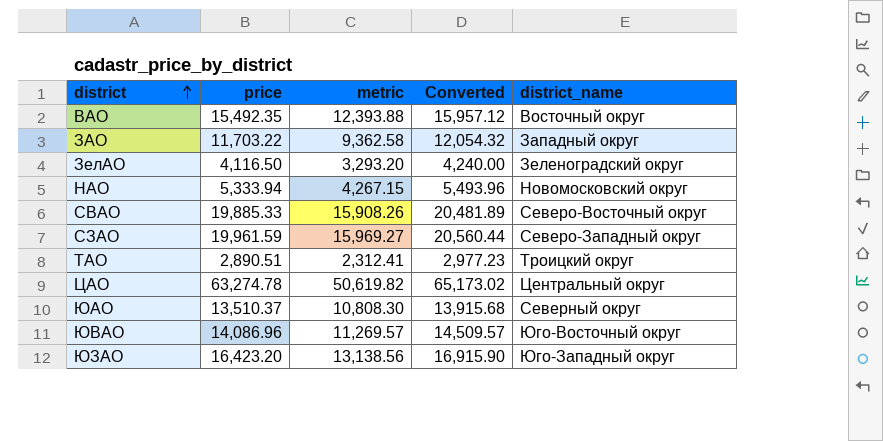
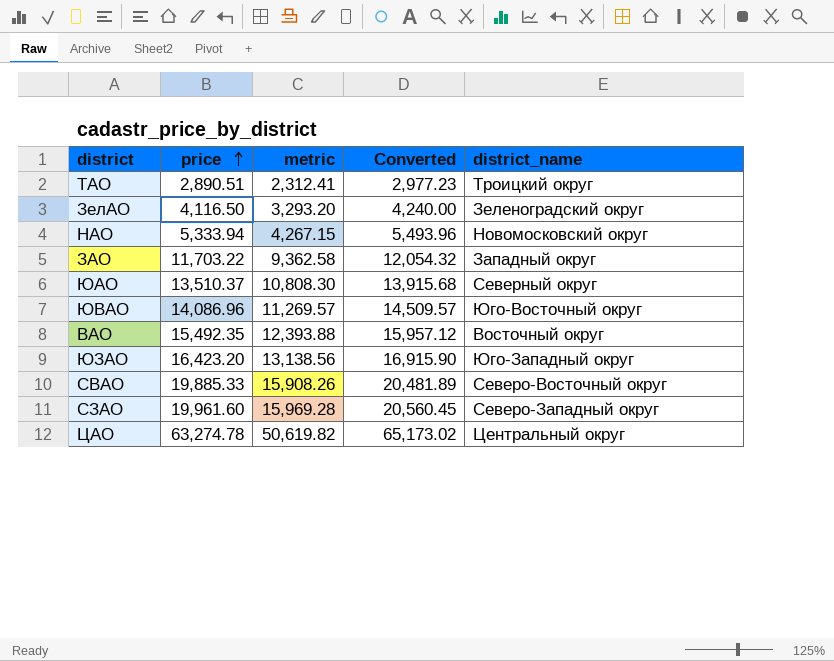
row order: district ascending -> price ascending
СЗАО | price: 19,961.59 -> 19,961.60
СЗАО | metric: 15,969.27 -> 15,969.28
СЗАО | Converted: 20,560.44 -> 20,560.45

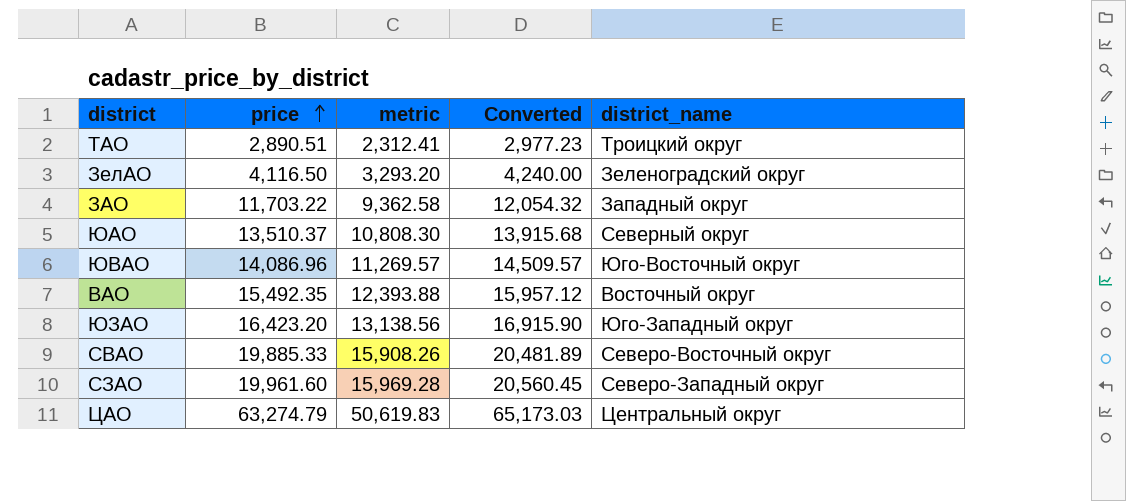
row НАО: 5,333.94 | 4,267.15 | 5,493.96 | Новомосковский округ -> none
ЦАО | price: 63,274.78 -> 63,274.79
ЦАО | metric: 50,619.82 -> 50,619.83
ЦАО | Converted: 65,173.02 -> 65,173.03

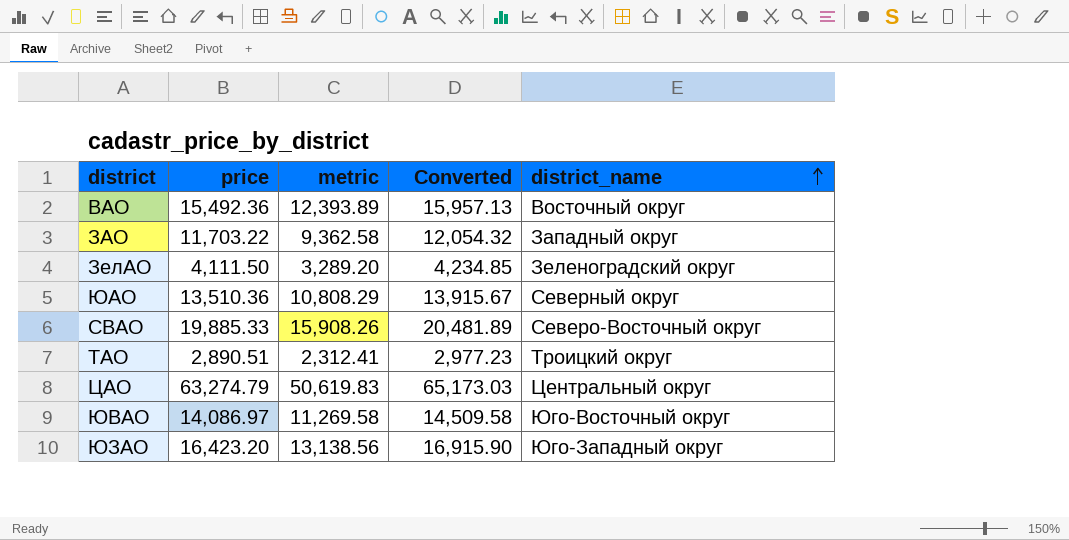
row order: price ascending -> district_name ascending
row СЗАО: 19,961.60 | 15,969.28 | 20,560.45 | Северо-Западный округ -> none
ВАО | price: 15,492.35 -> 15,492.36
ВАО | metric: 12,393.88 -> 12,393.89
ВАО | Converted: 15,957.12 -> 15,957.13
ЗелАО | price: 4,116.50 -> 4,111.50
ЗелАО | metric: 3,293.20 -> 3,289.20
ЗелАО | Converted: 4,240.00 -> 4,234.85
ЮАО | price: 13,510.37 -> 13,510.36
ЮАО | metric: 10,808.30 -> 10,808.29
ЮАО | Converted: 13,915.68 -> 13,915.67
ЮВАО | price: 14,086.96 -> 14,086.97
ЮВАО | metric: 11,269.57 -> 11,269.58
ЮВАО | Converted: 14,509.57 -> 14,509.58

